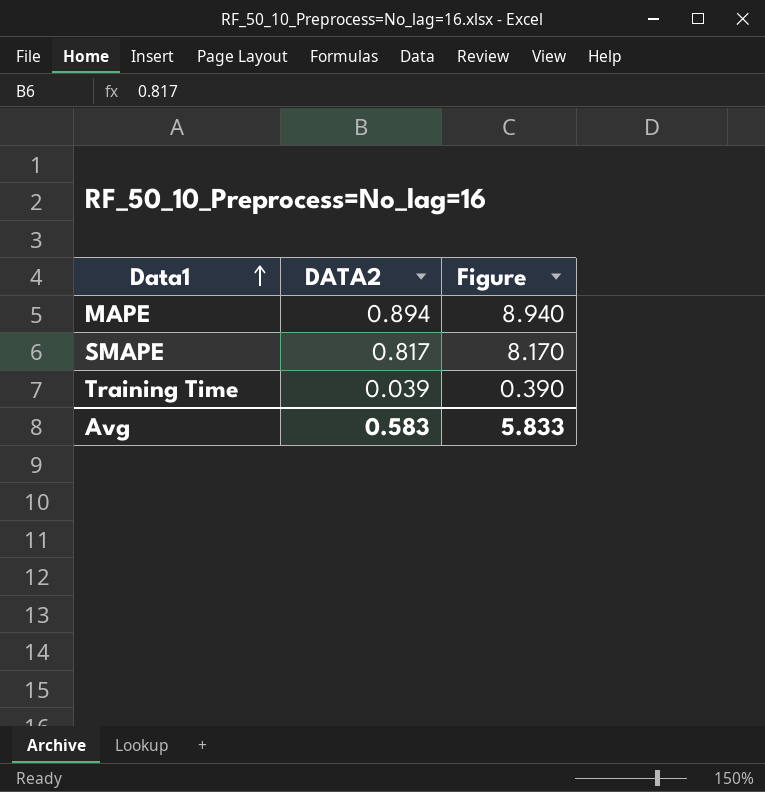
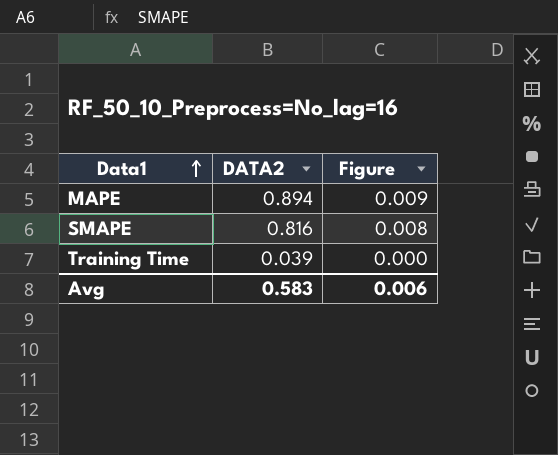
column Figure | formula: [DATA2] * 10 -> [DATA2] * 0.01
SMAPE | DATA2: 0.817 -> 0.816
Avg | Figure: 5.833 -> 0.006

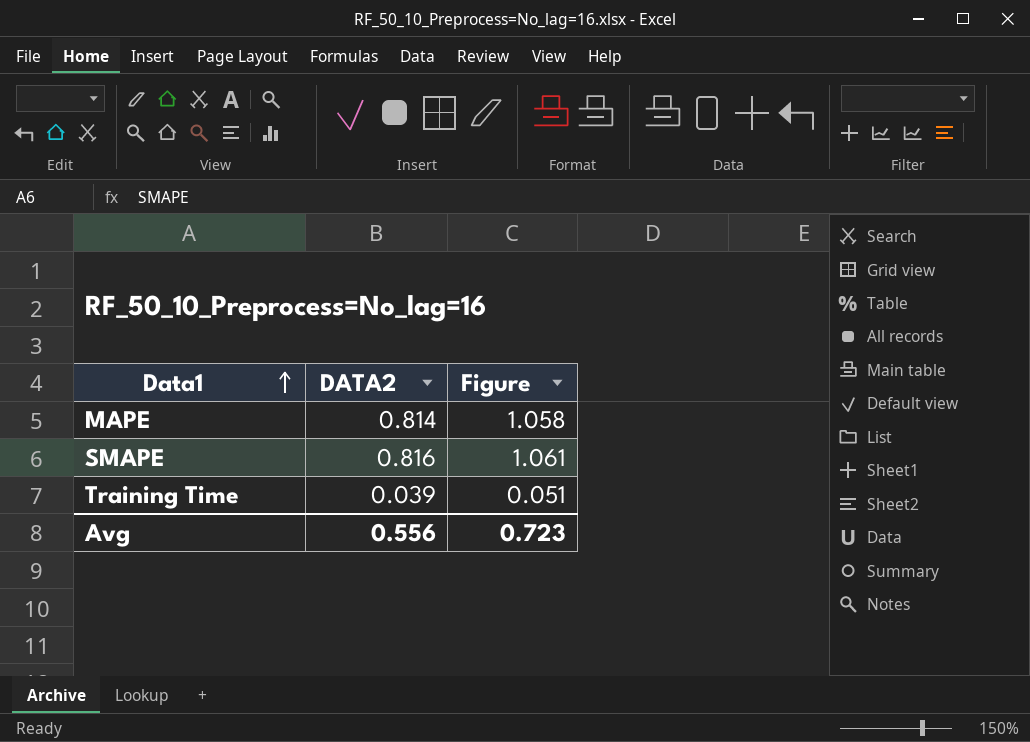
column Figure | formula: [DATA2] * 0.01 -> [DATA2] * 1.3
MAPE | DATA2: 0.894 -> 0.814
Avg | DATA2: 0.583 -> 0.556
Avg | Figure: 0.006 -> 0.723

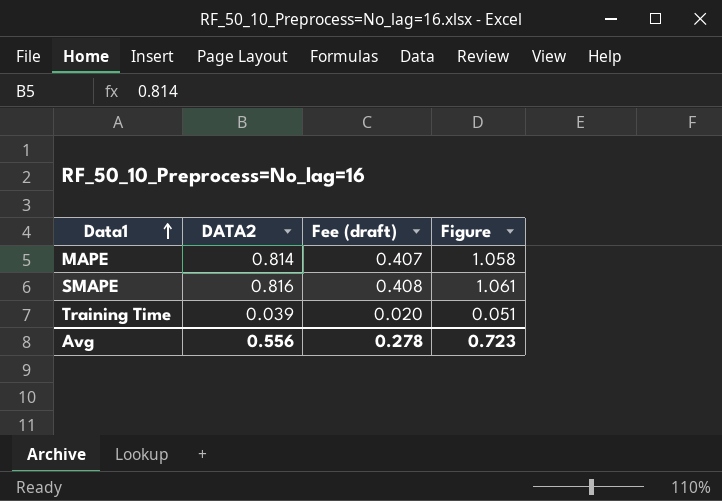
column Fee (draft) | formula: none -> [DATA2] * 0.5

